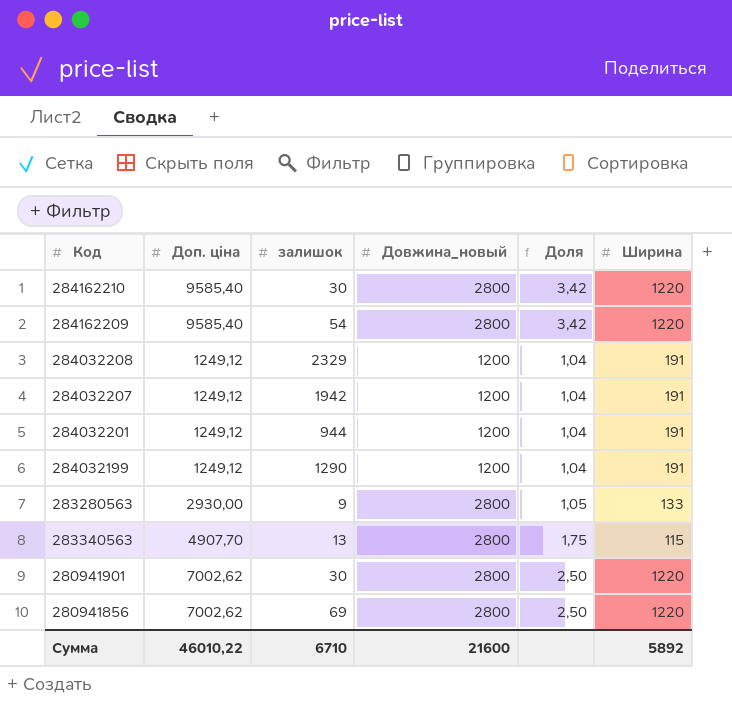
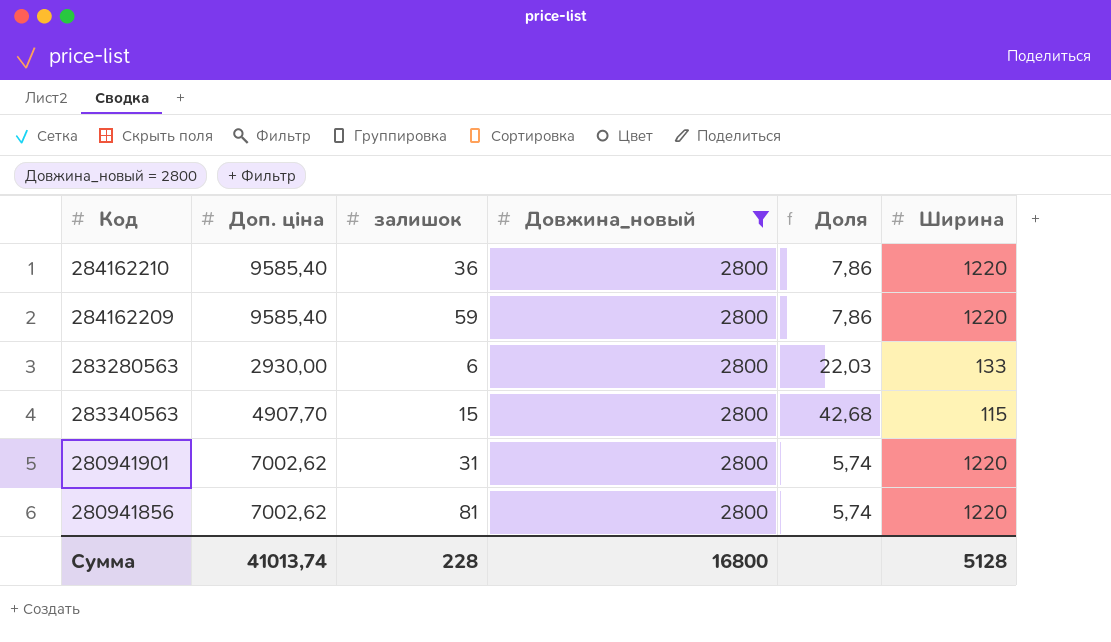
filter: none -> Довжина_новый = 2800
column Доля | formula: [Доп. ціна] / [Довжина_новый] -> [Доп. ціна] / [Ширина]
284162210 | залишок: 30 -> 36
284162209 | залишок: 54 -> 59
283280563 | залишок: 9 -> 6
283340563 | залишок: 13 -> 15
280941901 | залишок: 30 -> 31
280941856 | залишок: 69 -> 81
Сумма | Доп. ціна: 46010,22 -> 41013,74
Сумма | залишок: 6710 -> 228
Сумма | Довжина_новый: 21600 -> 16800
Сумма | Ширина: 5892 -> 5128

